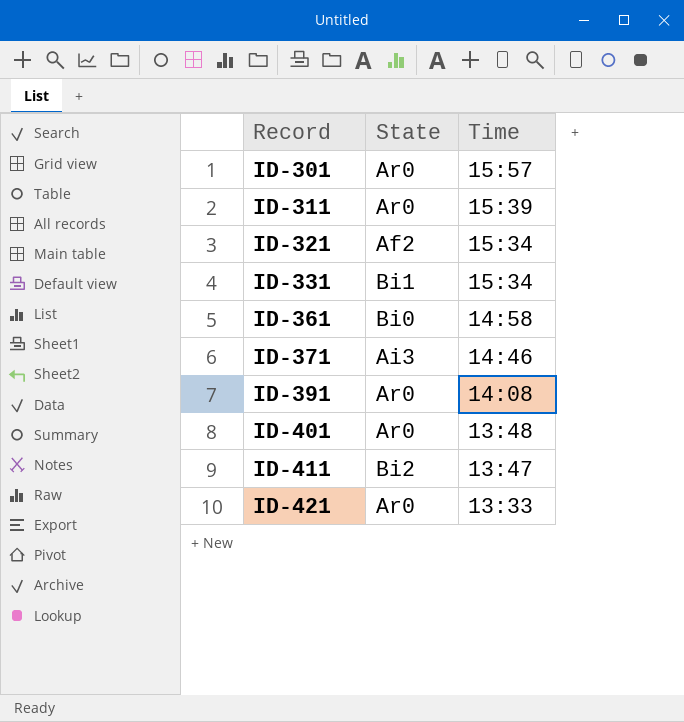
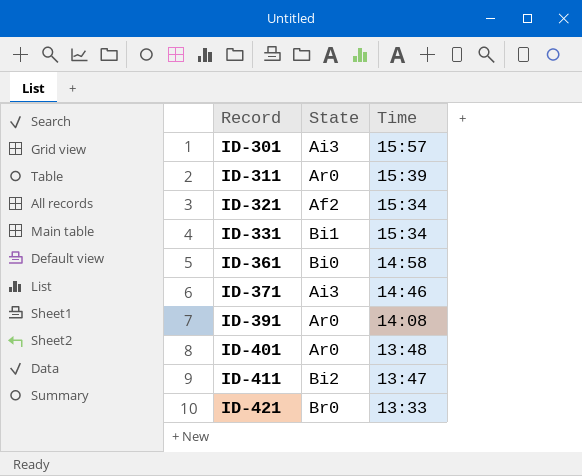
ID-301 | State: Ar0 -> Ai3
ID-421 | State: Ar0 -> Br0

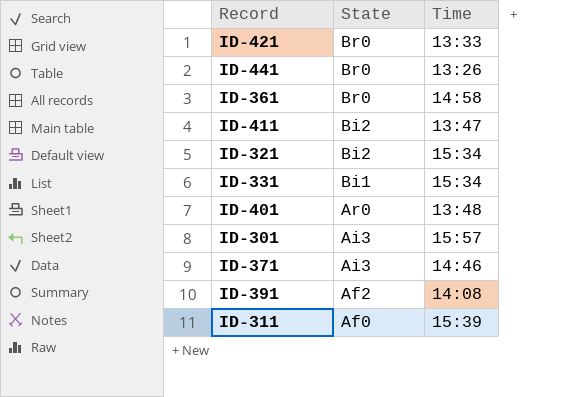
row order: Record ascending -> State descending
row ID-441: none -> Br0 | 13:26
ID-361 | State: Bi0 -> Br0
ID-321 | State: Af2 -> Bi2
ID-391 | State: Ar0 -> Af2
ID-311 | State: Ar0 -> Af0

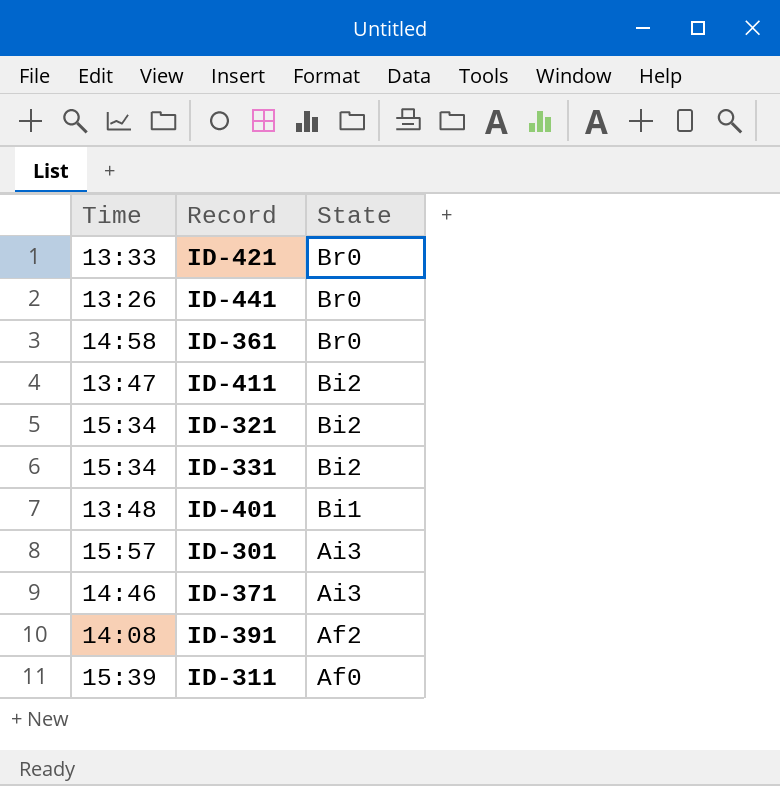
column Time | position: 3 -> 1
ID-331 | State: Bi1 -> Bi2
ID-401 | State: Ar0 -> Bi1

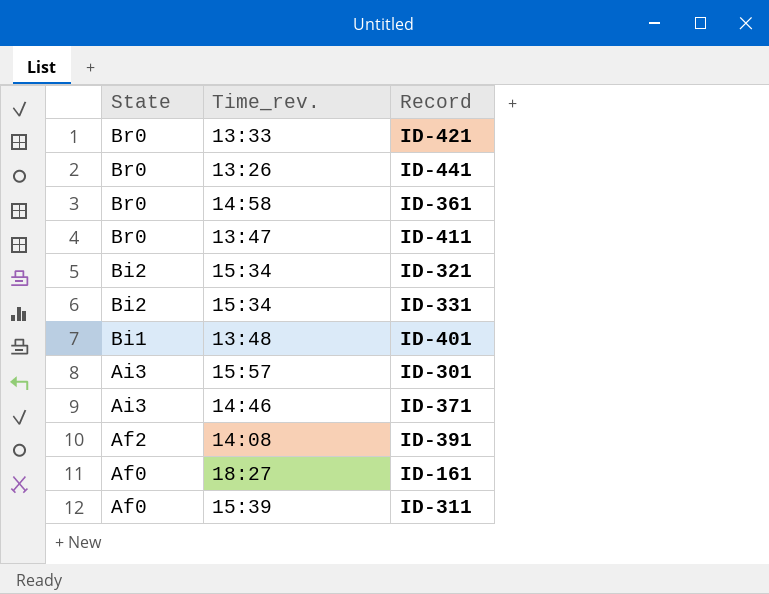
column State | position: 3 -> 1
column name: Time -> Time_rev.
ID-411 | State: Bi2 -> Br0
row ID-161: none -> Af0 | 18:27

